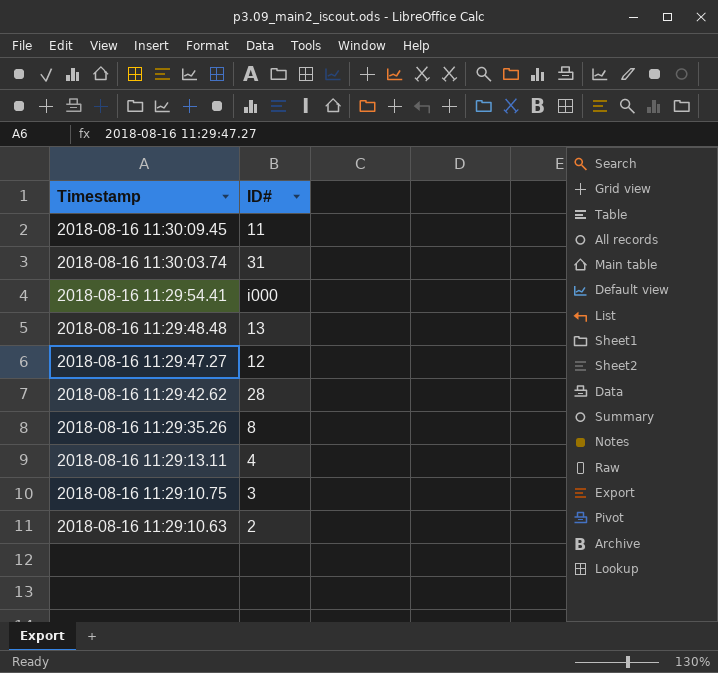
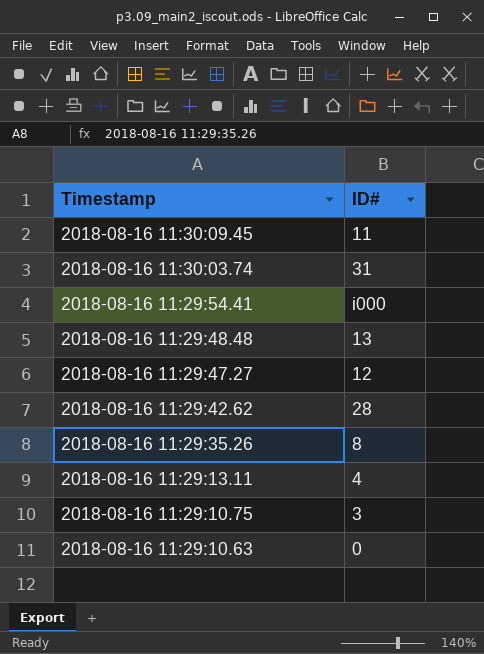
2018-08-16 11:29:10.63 | ID#: 2 -> 0

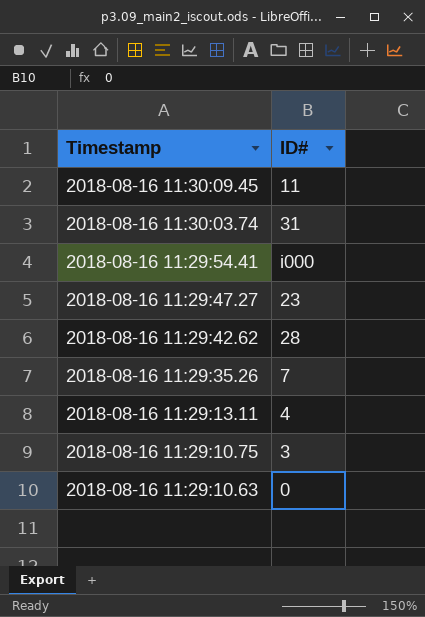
row 2018-08-16 11:29:48.48: 13 -> none
2018-08-16 11:29:47.27 | ID#: 12 -> 23
2018-08-16 11:29:35.26 | ID#: 8 -> 7

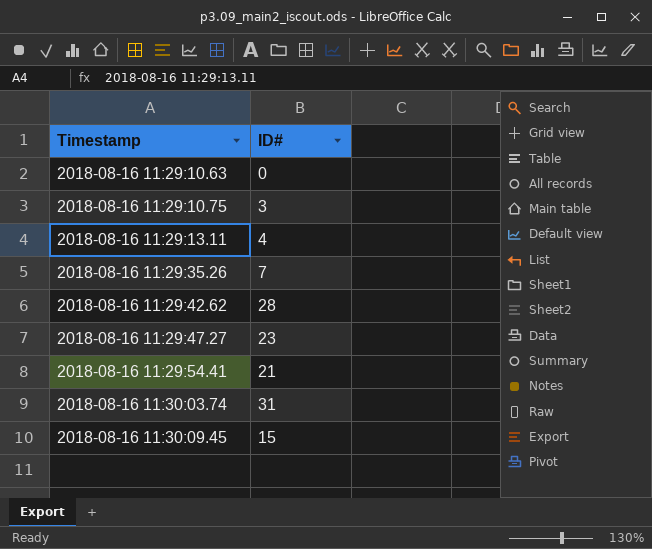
row order: Timestamp descending -> Timestamp ascending
2018-08-16 11:29:54.41 | ID#: i000 -> 21
2018-08-16 11:30:09.45 | ID#: 11 -> 15

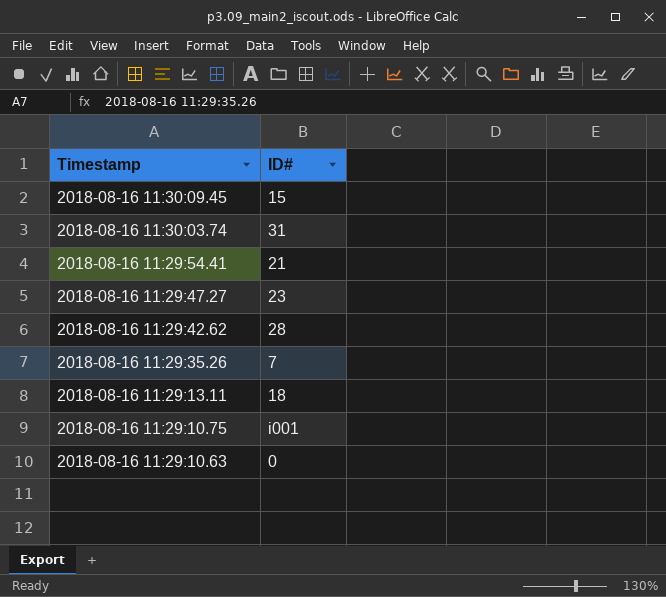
row order: Timestamp ascending -> Timestamp descending
2018-08-16 11:29:13.11 | ID#: 4 -> 18
2018-08-16 11:29:10.75 | ID#: 3 -> i001

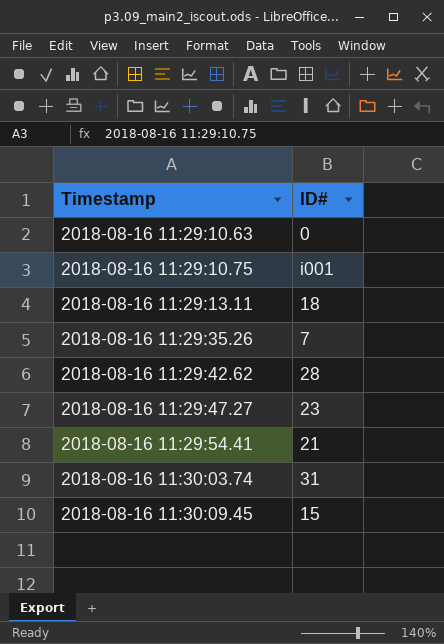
row order: Timestamp descending -> Timestamp ascending

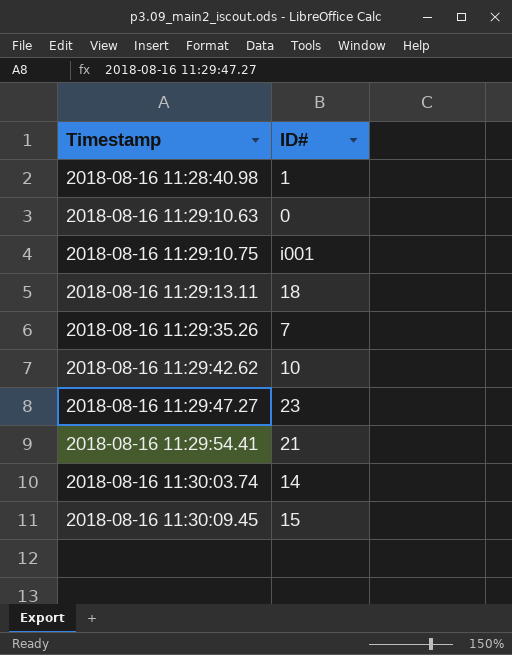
row 2018-08-16 11:28:40.98: none -> 1
2018-08-16 11:29:42.62 | ID#: 28 -> 10
2018-08-16 11:30:03.74 | ID#: 31 -> 14

